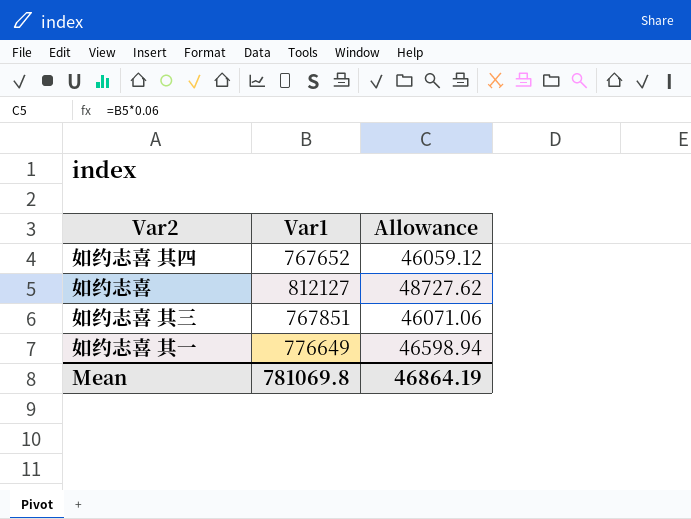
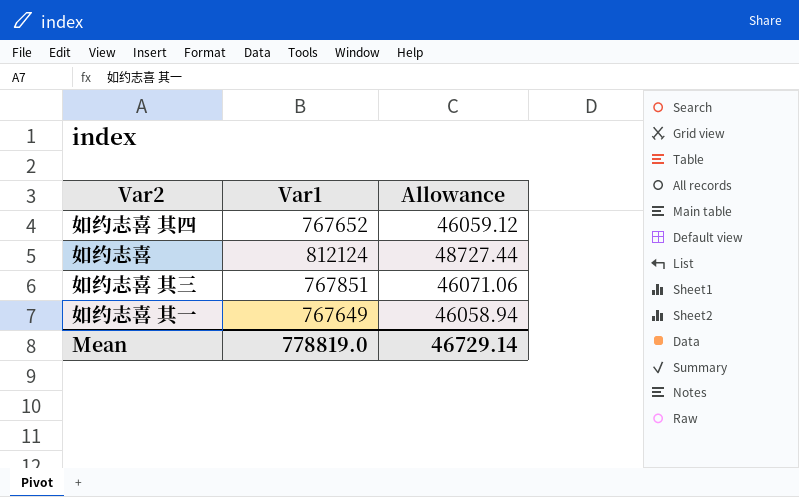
如约志喜 | Var1: 812127 -> 812124
如约志喜 | Allowance: 48727.62 -> 48727.44
如约志喜 其一 | Var1: 776649 -> 767649
如约志喜 其一 | Allowance: 46598.94 -> 46058.94
Mean | Var1: 781069.8 -> 778819.0
Mean | Allowance: 46864.19 -> 46729.14

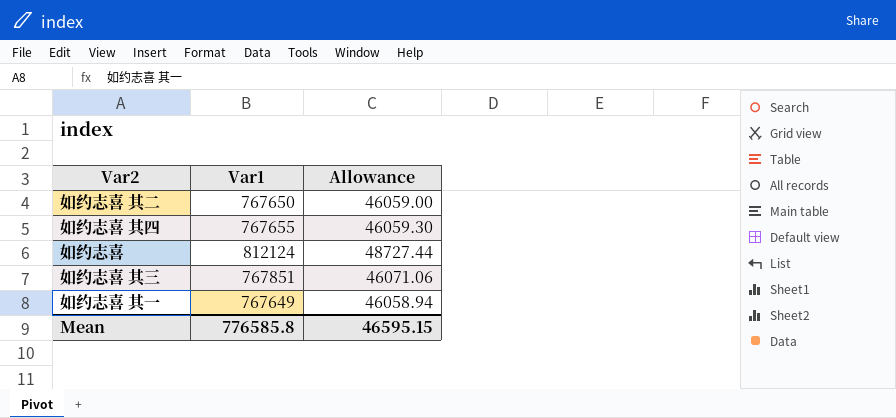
row 如约志喜 其二: none -> 767650 | 46059.00
如约志喜 其四 | Var1: 767652 -> 767655
如约志喜 其四 | Allowance: 46059.12 -> 46059.30
Mean | Var1: 778819.0 -> 776585.8
Mean | Allowance: 46729.14 -> 46595.15

